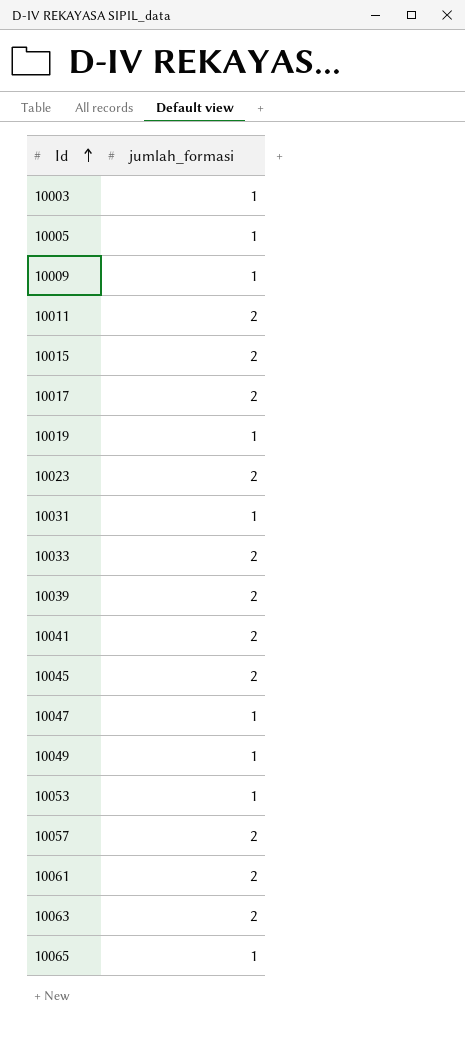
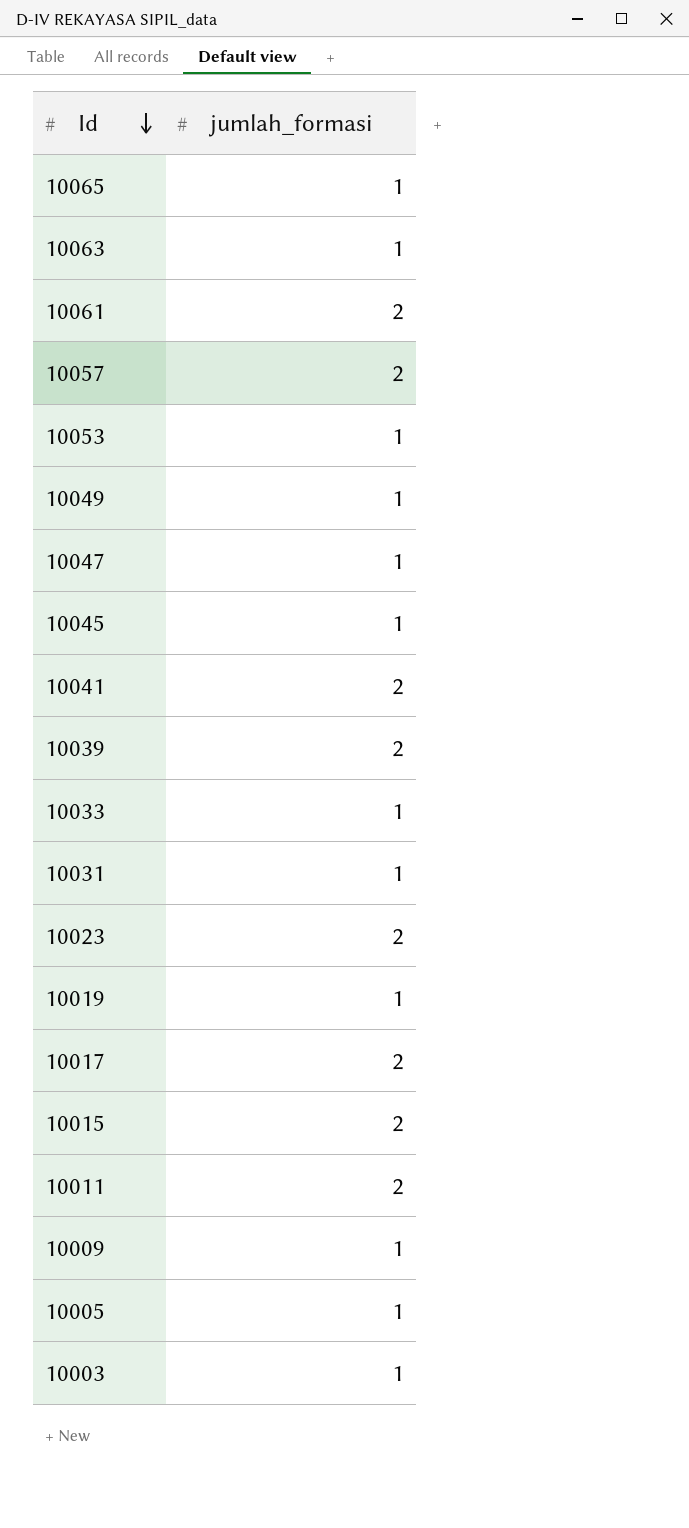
row order: Id ascending -> Id descending
10063 | jumlah_formasi: 2 -> 1
10045 | jumlah_formasi: 2 -> 1
10033 | jumlah_formasi: 2 -> 1

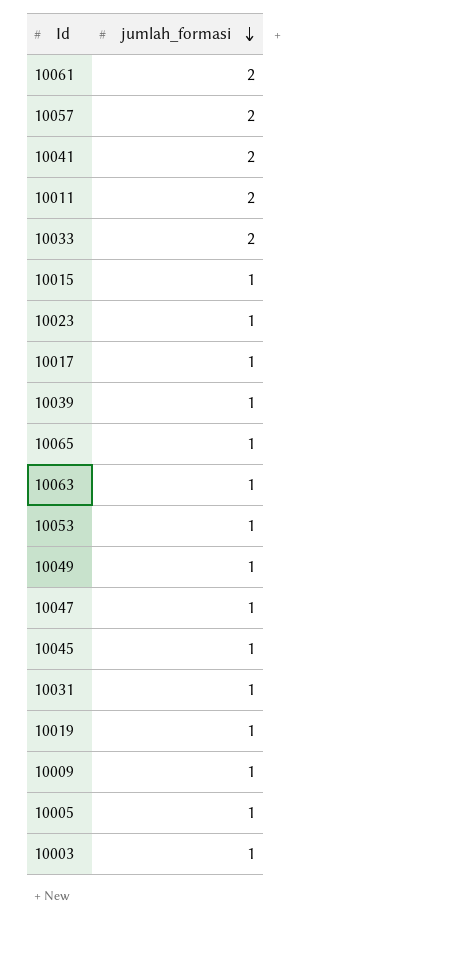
row order: Id descending -> jumlah_formasi descending
10033 | jumlah_formasi: 1 -> 2
10015 | jumlah_formasi: 2 -> 1
10023 | jumlah_formasi: 2 -> 1
10017 | jumlah_formasi: 2 -> 1
10039 | jumlah_formasi: 2 -> 1

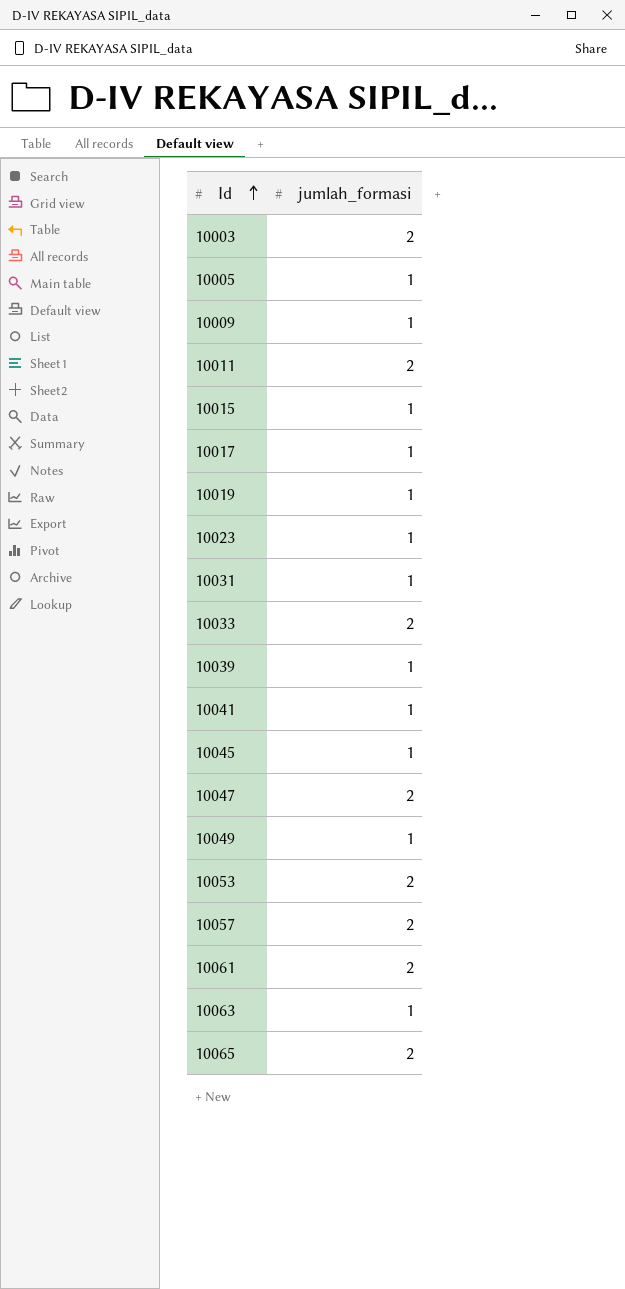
row order: jumlah_formasi descending -> Id ascending
10003 | jumlah_formasi: 1 -> 2
10041 | jumlah_formasi: 2 -> 1
10047 | jumlah_formasi: 1 -> 2
10053 | jumlah_formasi: 1 -> 2
10065 | jumlah_formasi: 1 -> 2

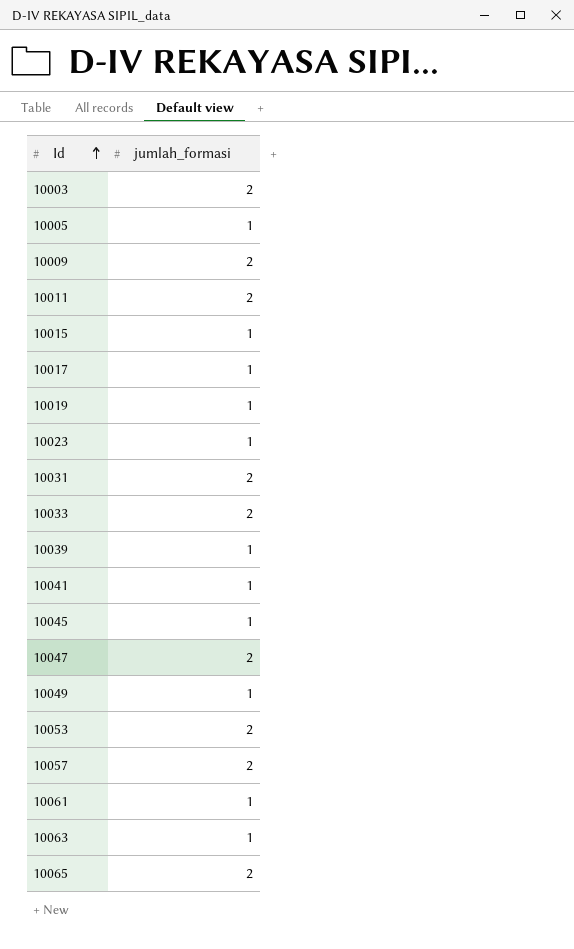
10009 | jumlah_formasi: 1 -> 2
10031 | jumlah_formasi: 1 -> 2
10061 | jumlah_formasi: 2 -> 1

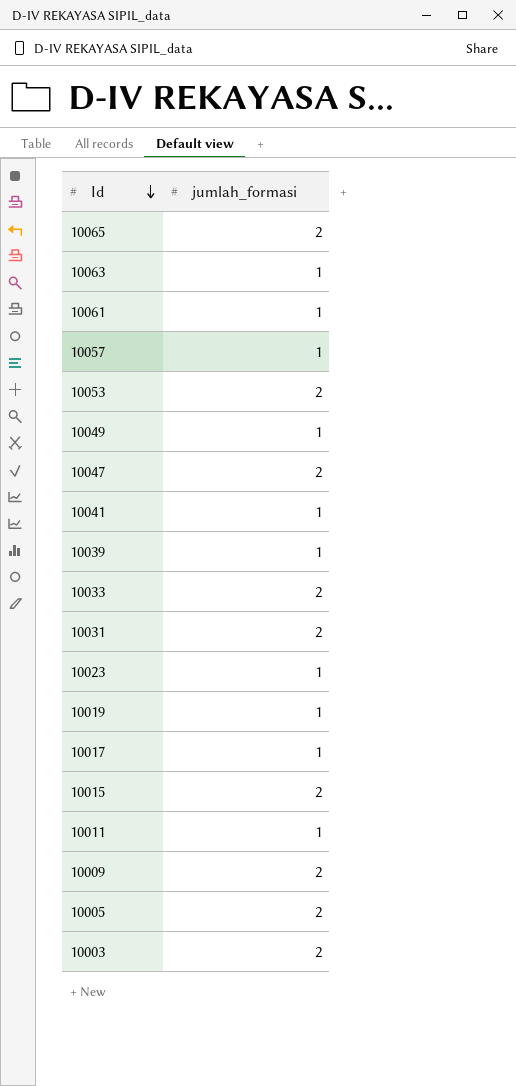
row order: Id ascending -> Id descending
row 10045: 1 -> none
10057 | jumlah_formasi: 2 -> 1
10015 | jumlah_formasi: 1 -> 2
10011 | jumlah_formasi: 2 -> 1
10005 | jumlah_formasi: 1 -> 2

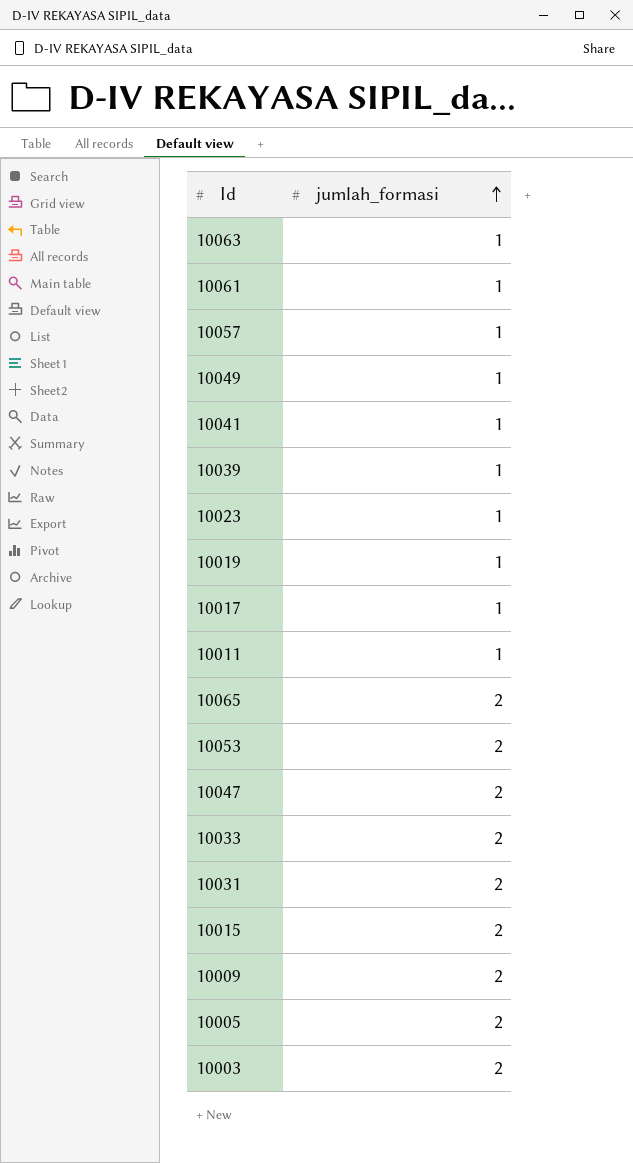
row order: Id descending -> jumlah_formasi ascending

